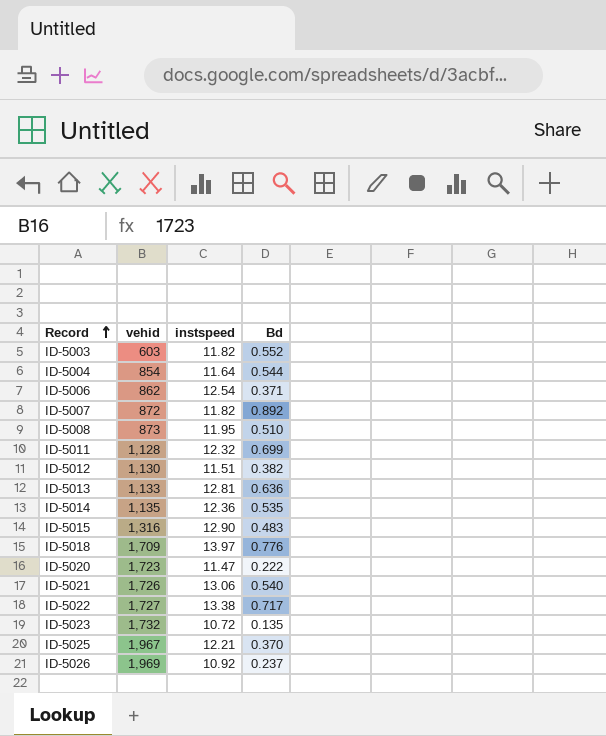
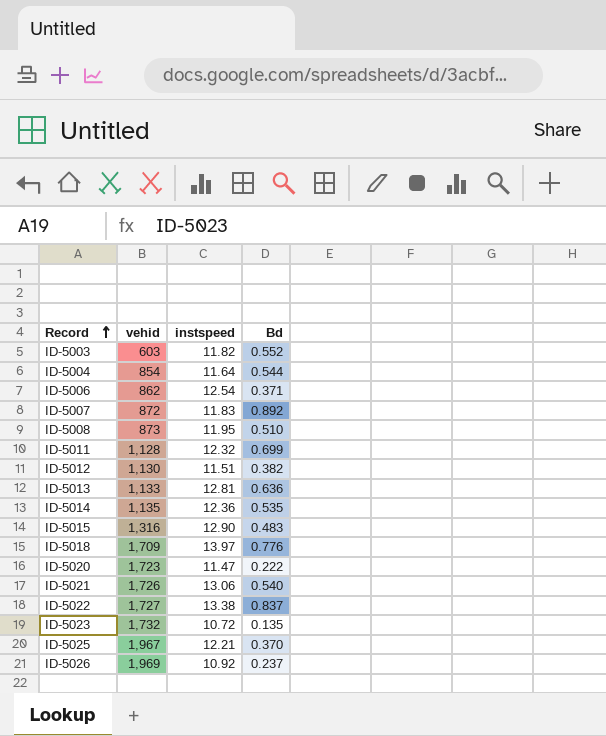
ID-5007 | instspeed: 11.82 -> 11.83
ID-5022 | Bd: 0.717 -> 0.837

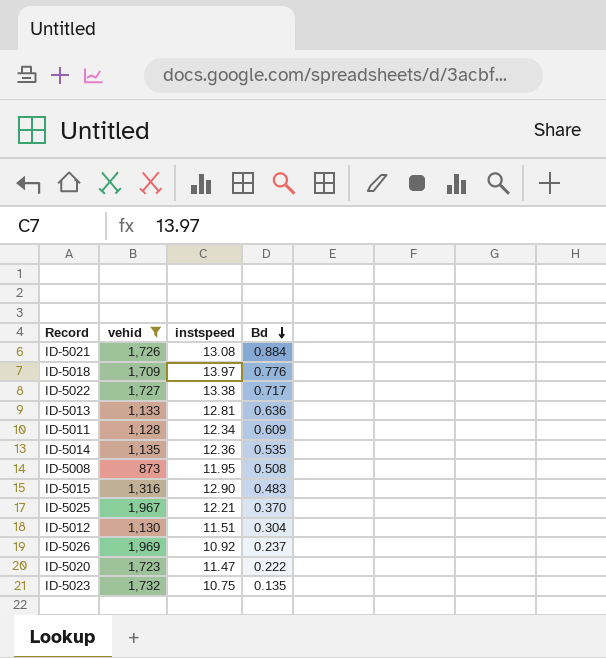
filter: none -> vehid >= 873
row order: Record ascending -> Bd descending
ID-5021 | instspeed: 13.06 -> 13.08
ID-5021 | Bd: 0.540 -> 0.884
ID-5022 | Bd: 0.837 -> 0.717
ID-5011 | instspeed: 12.32 -> 12.34
ID-5011 | Bd: 0.699 -> 0.609
ID-5008 | Bd: 0.510 -> 0.508
ID-5012 | Bd: 0.382 -> 0.304
ID-5023 | instspeed: 10.72 -> 10.75

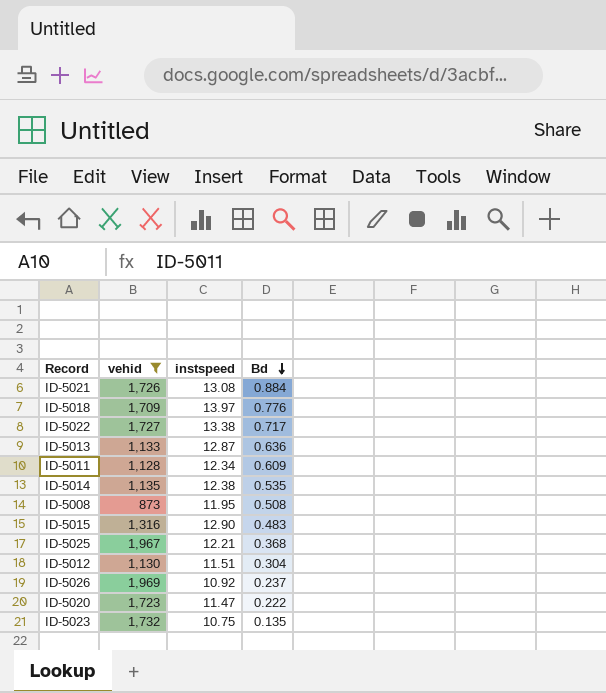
ID-5013 | instspeed: 12.81 -> 12.87
ID-5014 | instspeed: 12.36 -> 12.38
ID-5025 | Bd: 0.370 -> 0.368

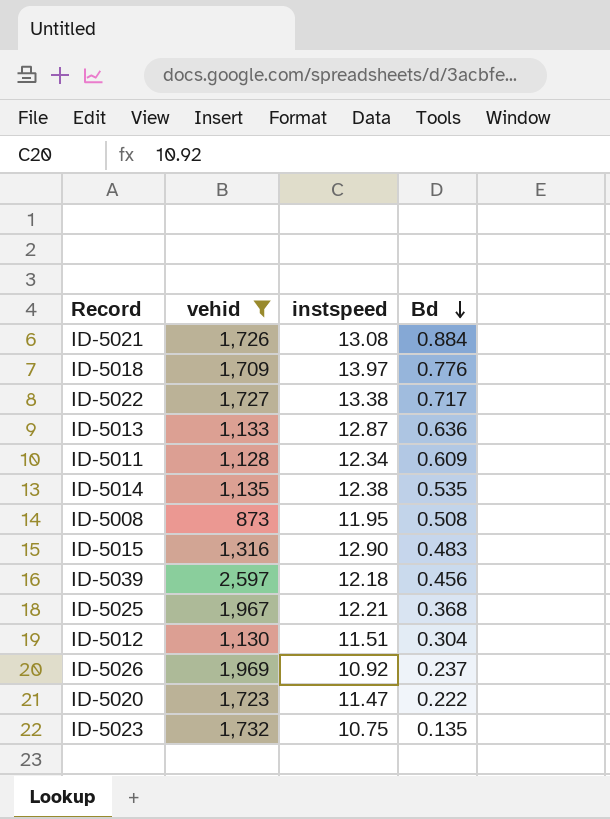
row ID-5039: none -> 2,597 | 12.18 | 0.456

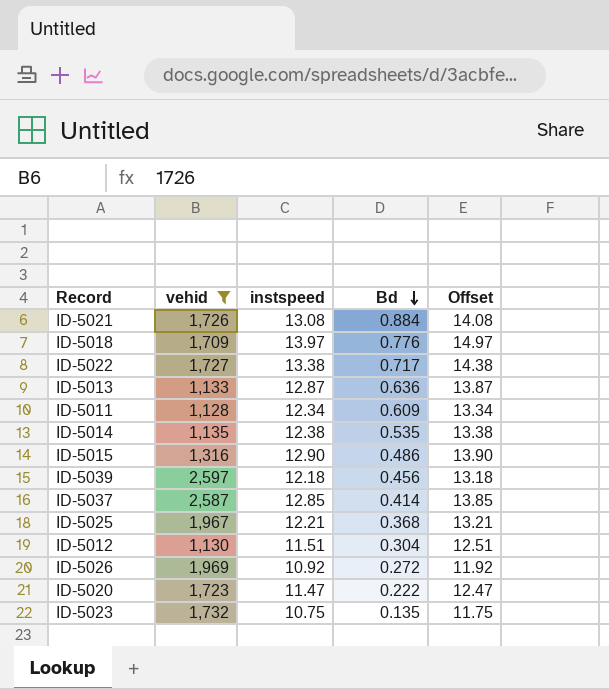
column Offset | formula: none -> [instspeed] + 1
row ID-5008: 873 | 11.95 | 0.508 -> none
ID-5015 | Bd: 0.483 -> 0.486
row ID-5037: none -> 2,587 | 12.85 | 0.414 | 13.85
ID-5026 | Bd: 0.237 -> 0.272

